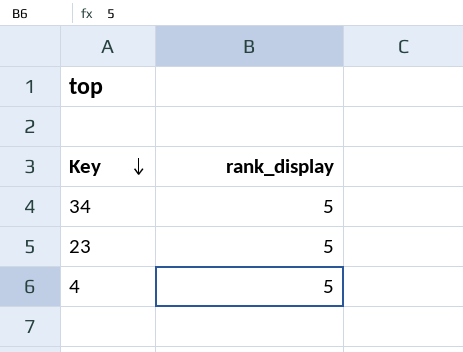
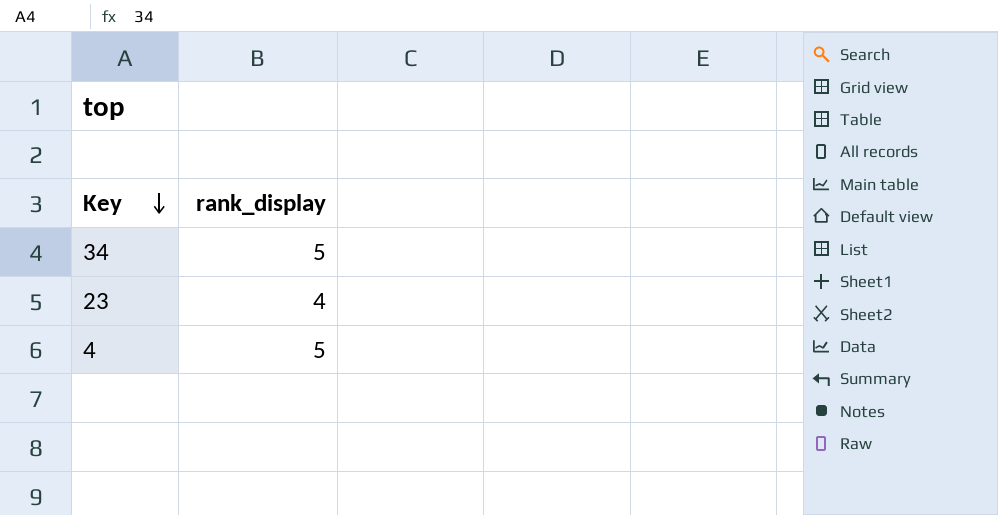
23 | rank_display: 5 -> 4

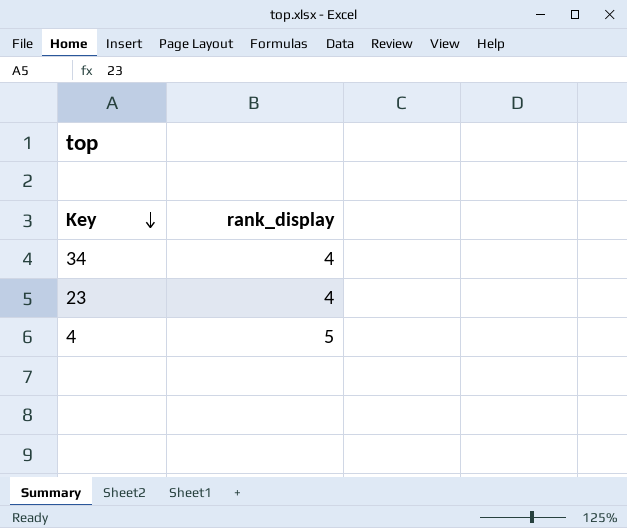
34 | rank_display: 5 -> 4

